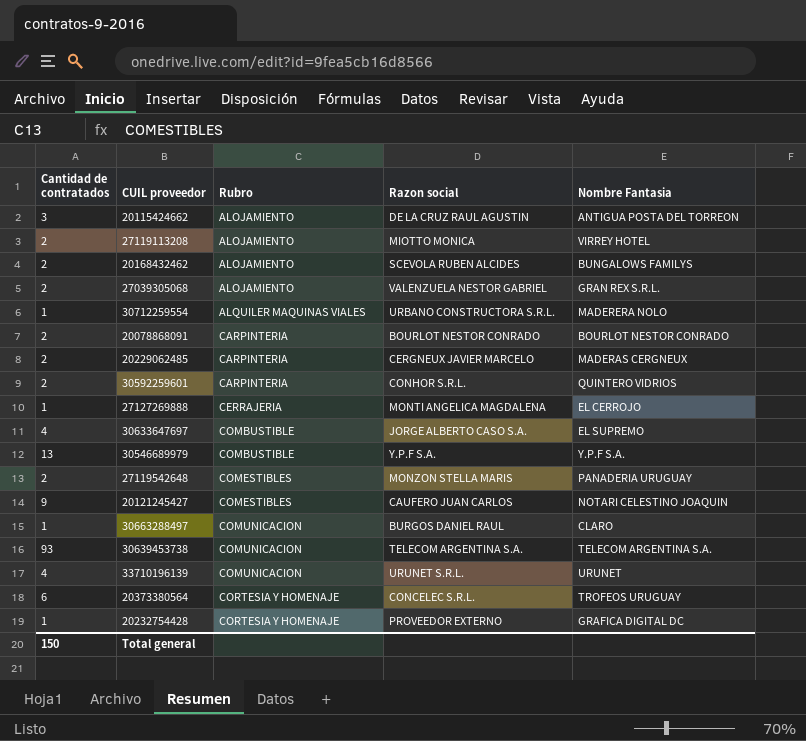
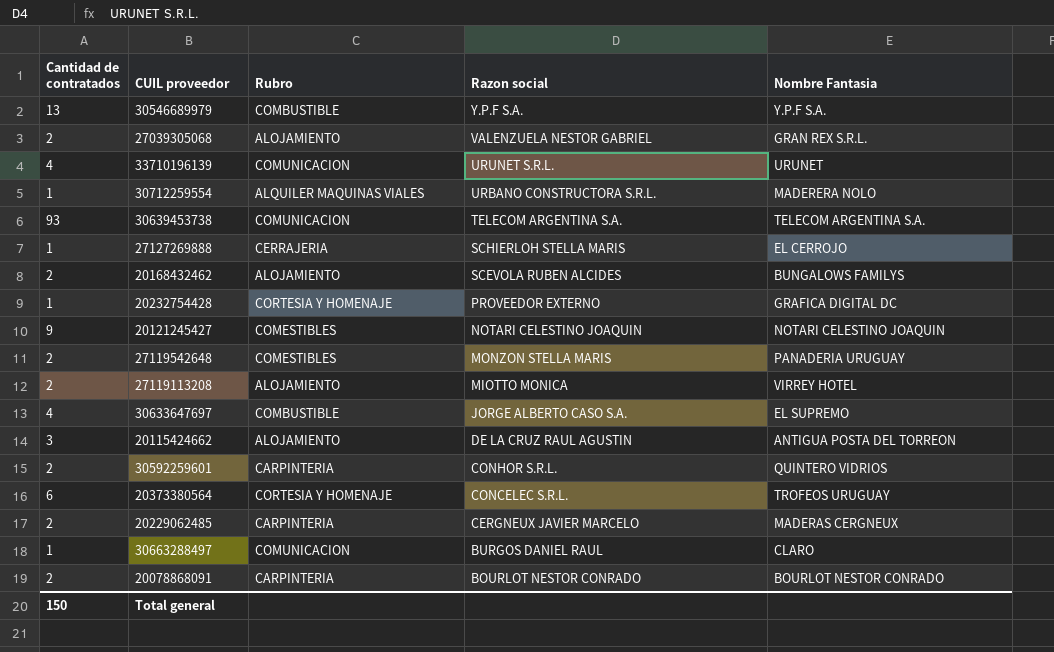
row order: Rubro ascending -> Razon social descending
27127269888 | Razon social: MONTI ANGELICA MAGDALENA -> SCHIERLOH STELLA MARIS
20121245427 | Razon social: CAUFERO JUAN CARLOS -> NOTARI CELESTINO JOAQUIN

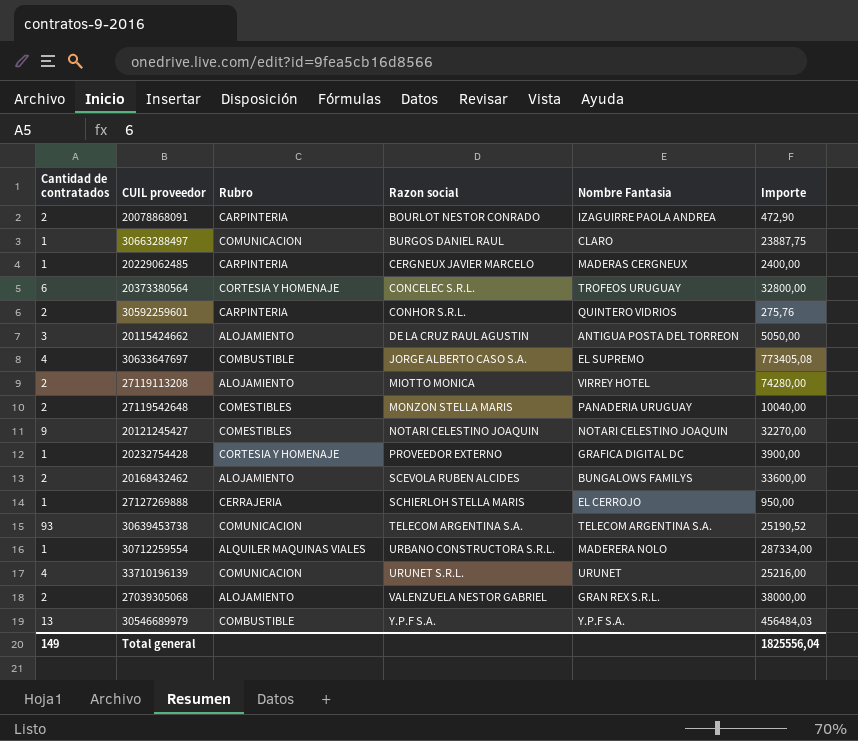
row order: Razon social descending -> Razon social ascending
column Importe | position: none -> 6
20078868091 | Nombre Fantasia: BOURLOT NESTOR CONRADO -> IZAGUIRRE PAOLA ANDREA
20229062485 | Cantidad de contratados: 2 -> 1
Total general | Cantidad de contratados: 150 -> 149

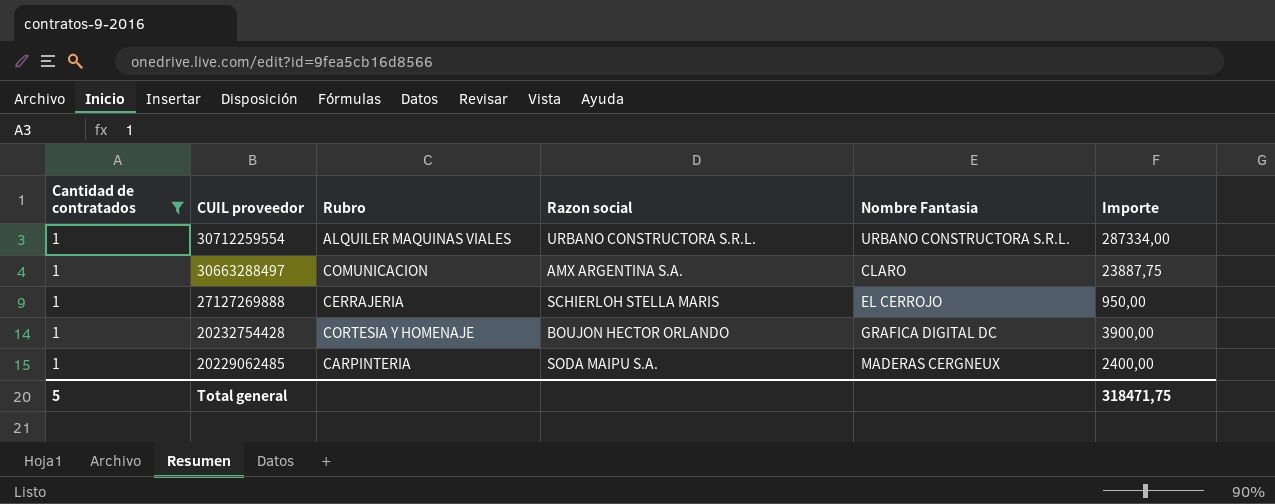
filter: none -> Cantidad de contratados = 1
row order: Razon social ascending -> CUIL proveedor descending
30712259554 | Nombre Fantasia: MADERERA NOLO -> URBANO CONSTRUCTORA S.R.L.
30663288497 | Razon social: BURGOS DANIEL RAUL -> AMX ARGENTINA S.A.
20232754428 | Razon social: PROVEEDOR EXTERNO -> BOUJON HECTOR ORLANDO
20229062485 | Razon social: CERGNEUX JAVIER MARCELO -> SODA MAIPU S.A.
Total general | Cantidad de contratados: 149 -> 5
Total general | Importe: 1825556,04 -> 318471,75

